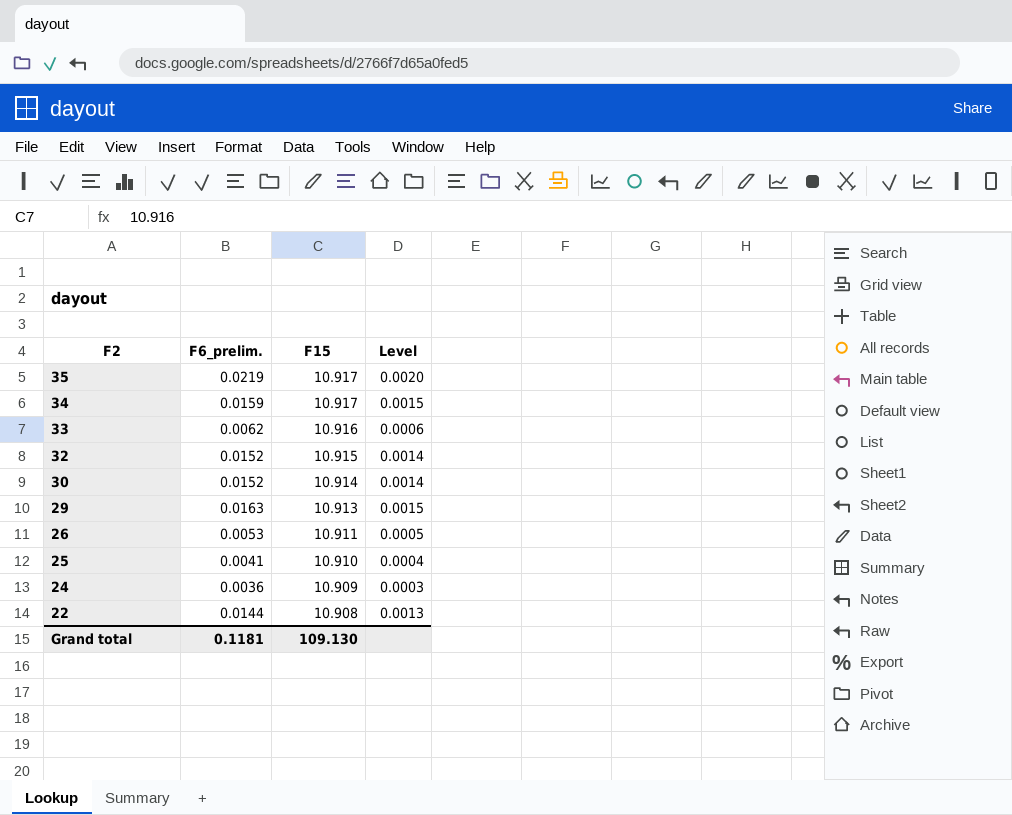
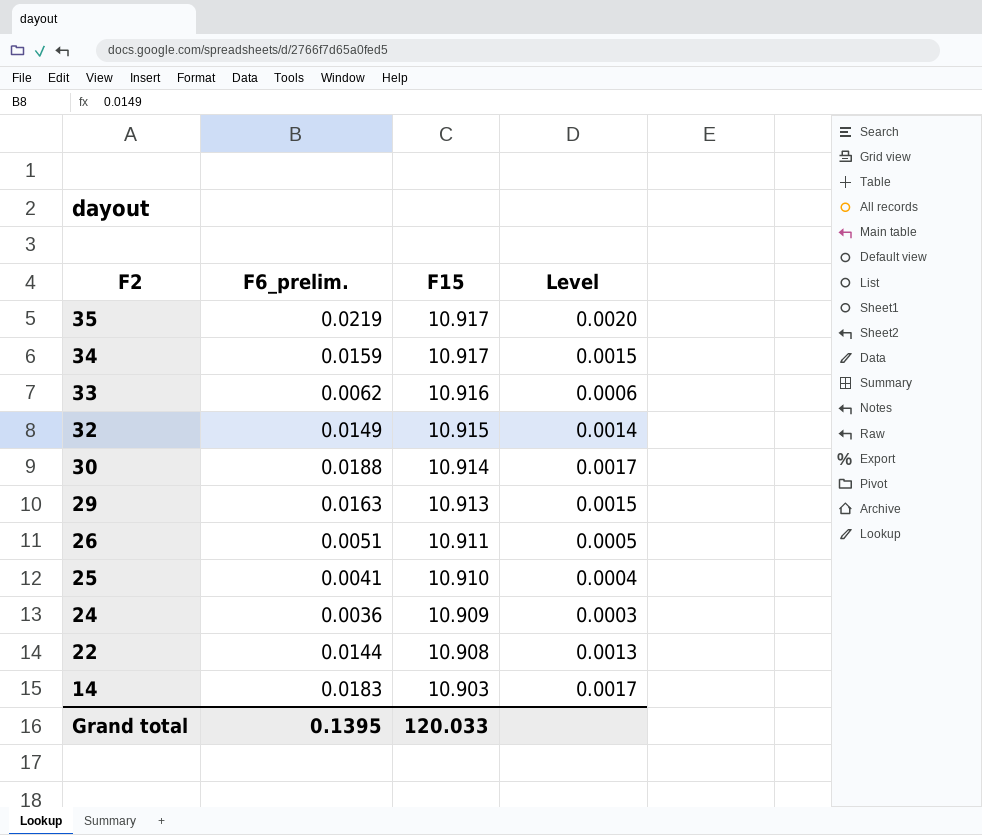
32 | F6_prelim.: 0.0152 -> 0.0149
30 | F6_prelim.: 0.0152 -> 0.0188
30 | Level: 0.0014 -> 0.0017
26 | F6_prelim.: 0.0053 -> 0.0051
row 14: none -> 0.0183 | 10.903 | 0.0017
Grand total | F6_prelim.: 0.1181 -> 0.1395
Grand total | F15: 109.130 -> 120.033

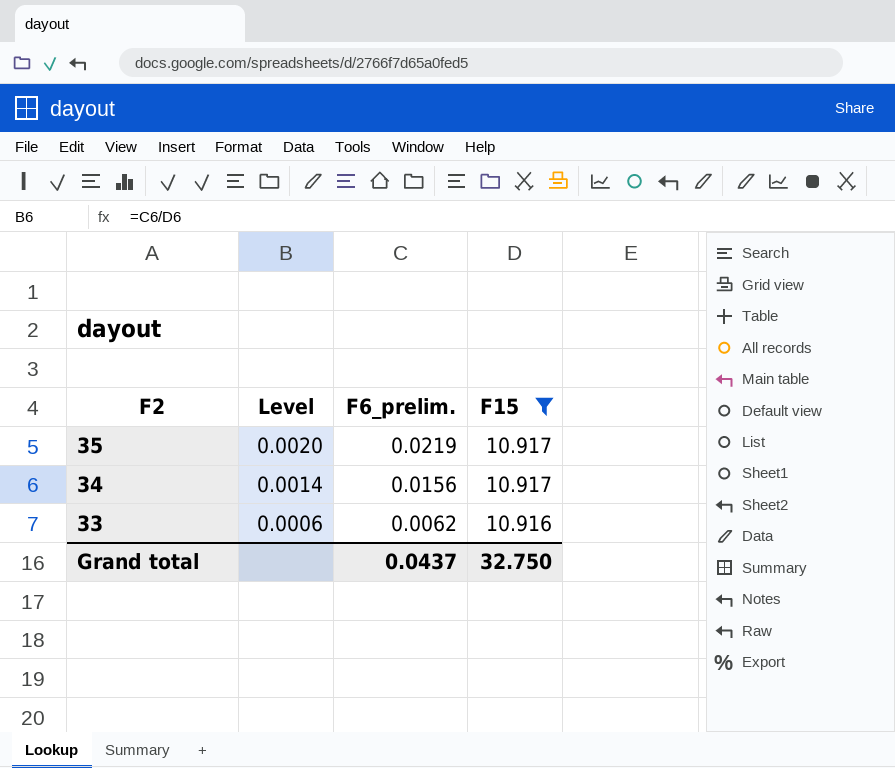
filter: none -> F15 >= 10.916
column Level | position: 4 -> 2
34 | Level: 0.0015 -> 0.0014
34 | F6_prelim.: 0.0159 -> 0.0156
Grand total | F6_prelim.: 0.1395 -> 0.0437
Grand total | F15: 120.033 -> 32.750

